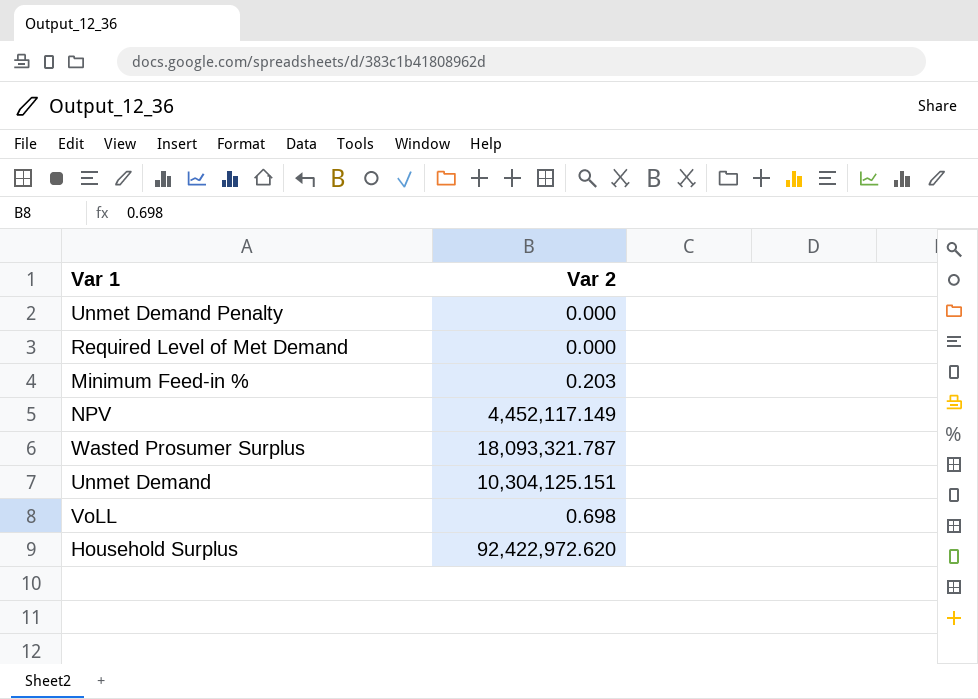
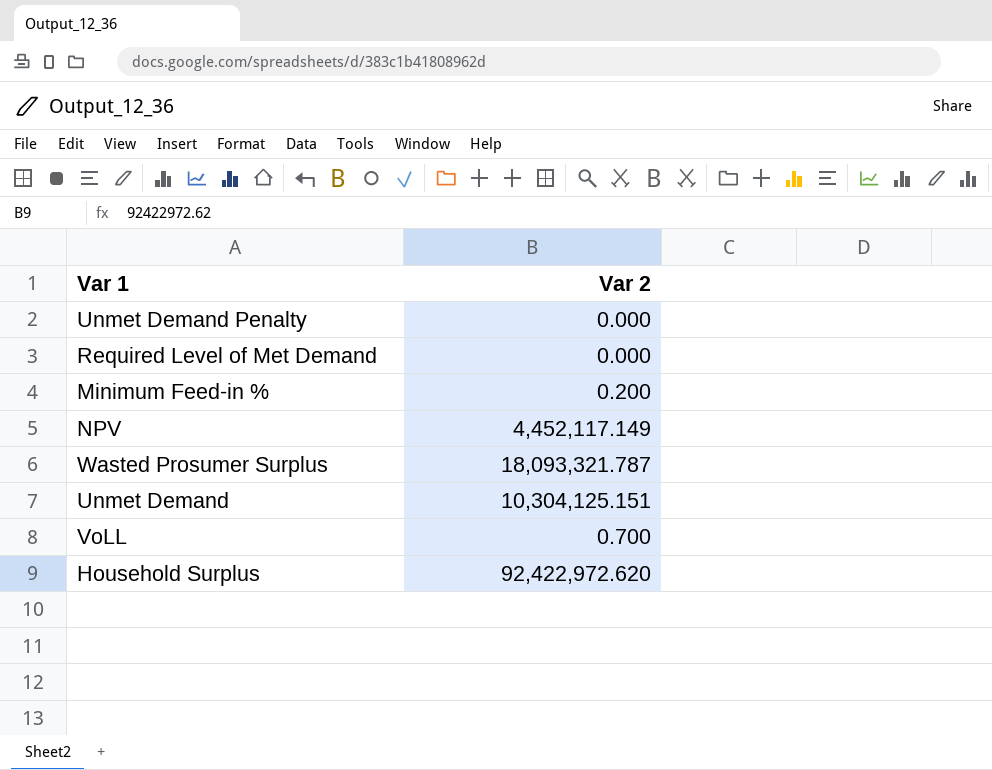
Minimum Feed-in % | Var 2: 0.203 -> 0.200
VoLL | Var 2: 0.698 -> 0.700

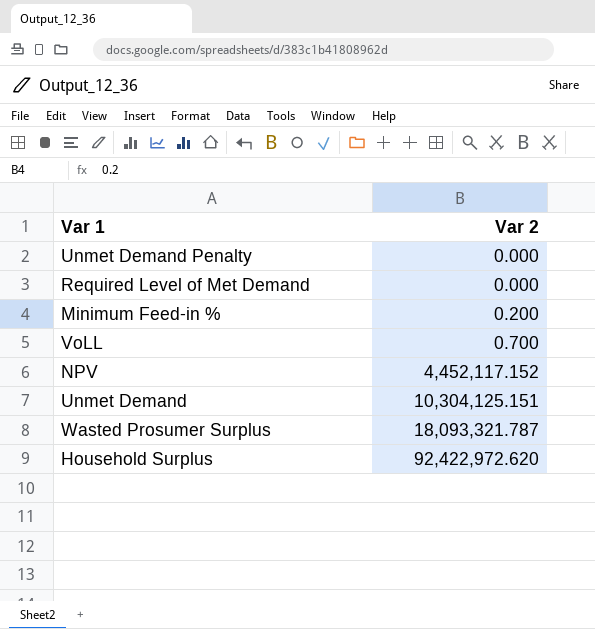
row order: none -> Var 2 ascending
NPV | Var 2: 4,452,117.149 -> 4,452,117.152

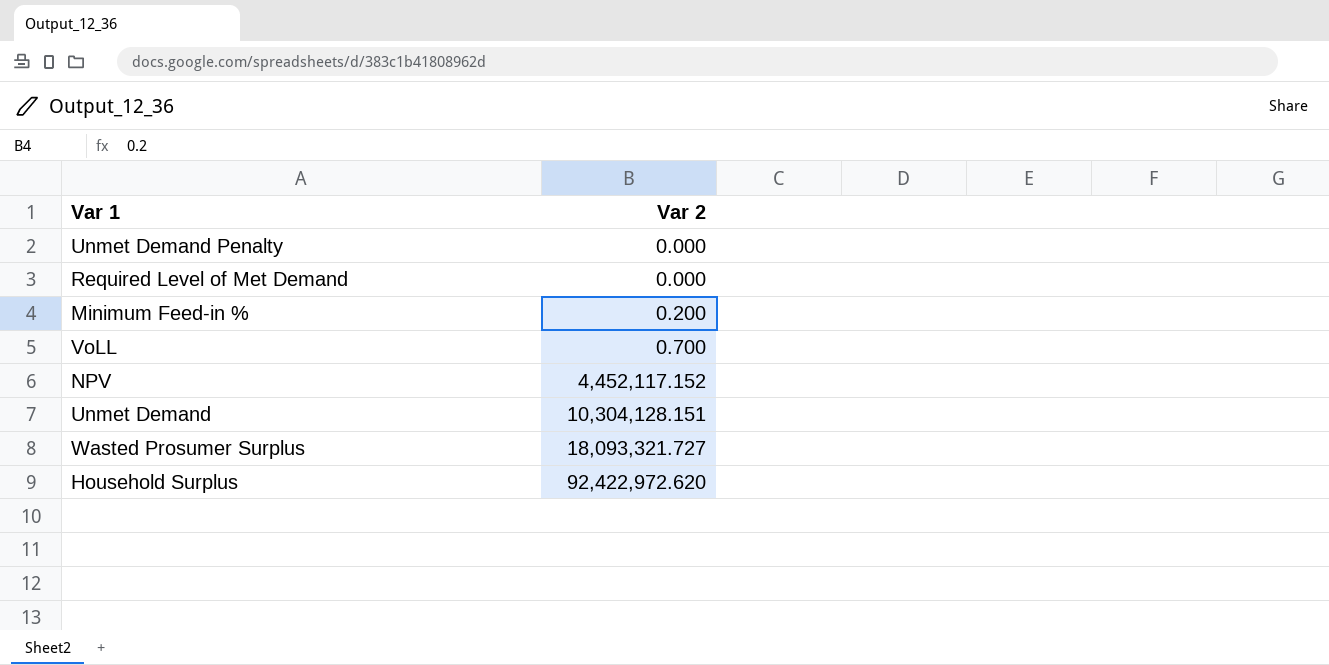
Unmet Demand | Var 2: 10,304,125.151 -> 10,304,128.151
Wasted Prosumer Surplus | Var 2: 18,093,321.787 -> 18,093,321.727

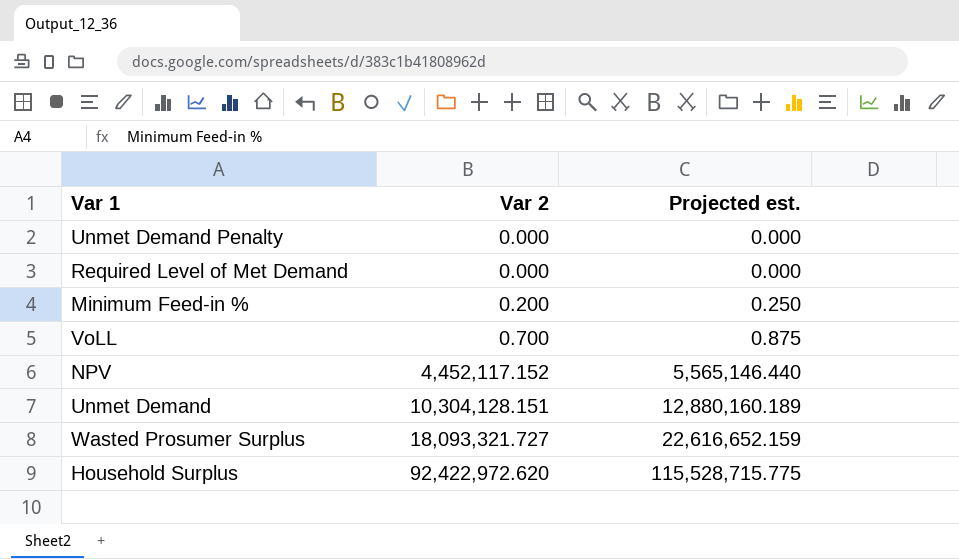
column Projected est. | formula: none -> [Var 2] * 1.25

